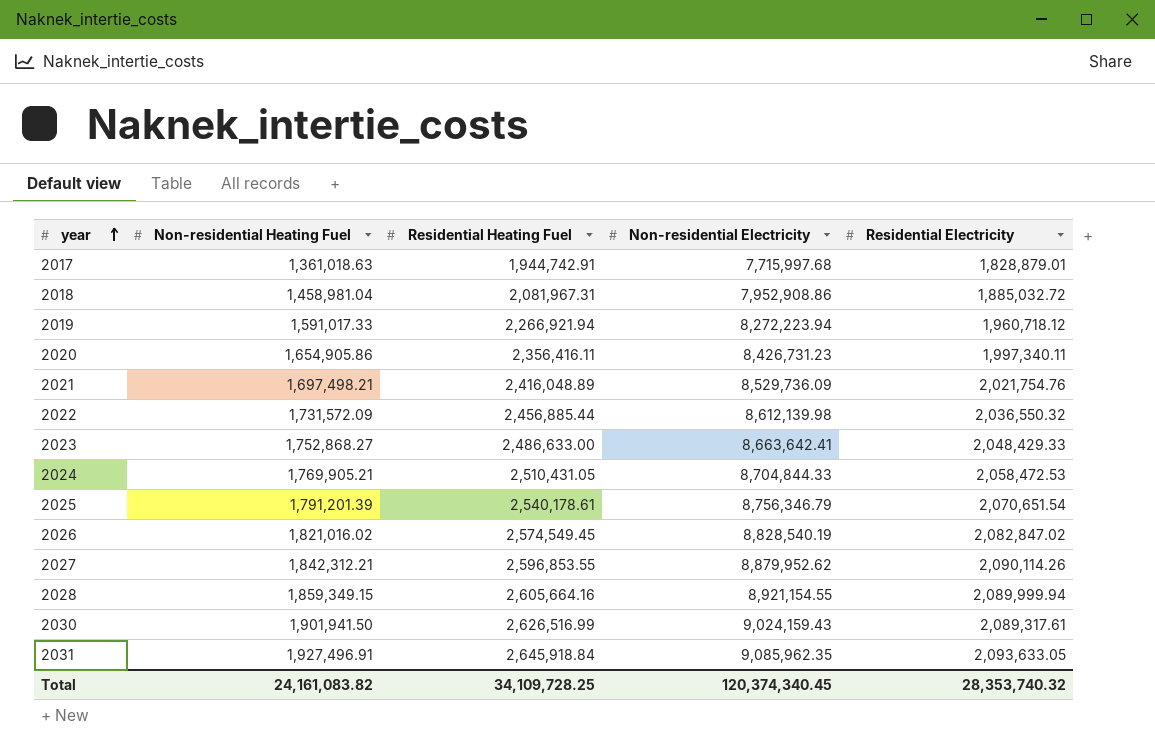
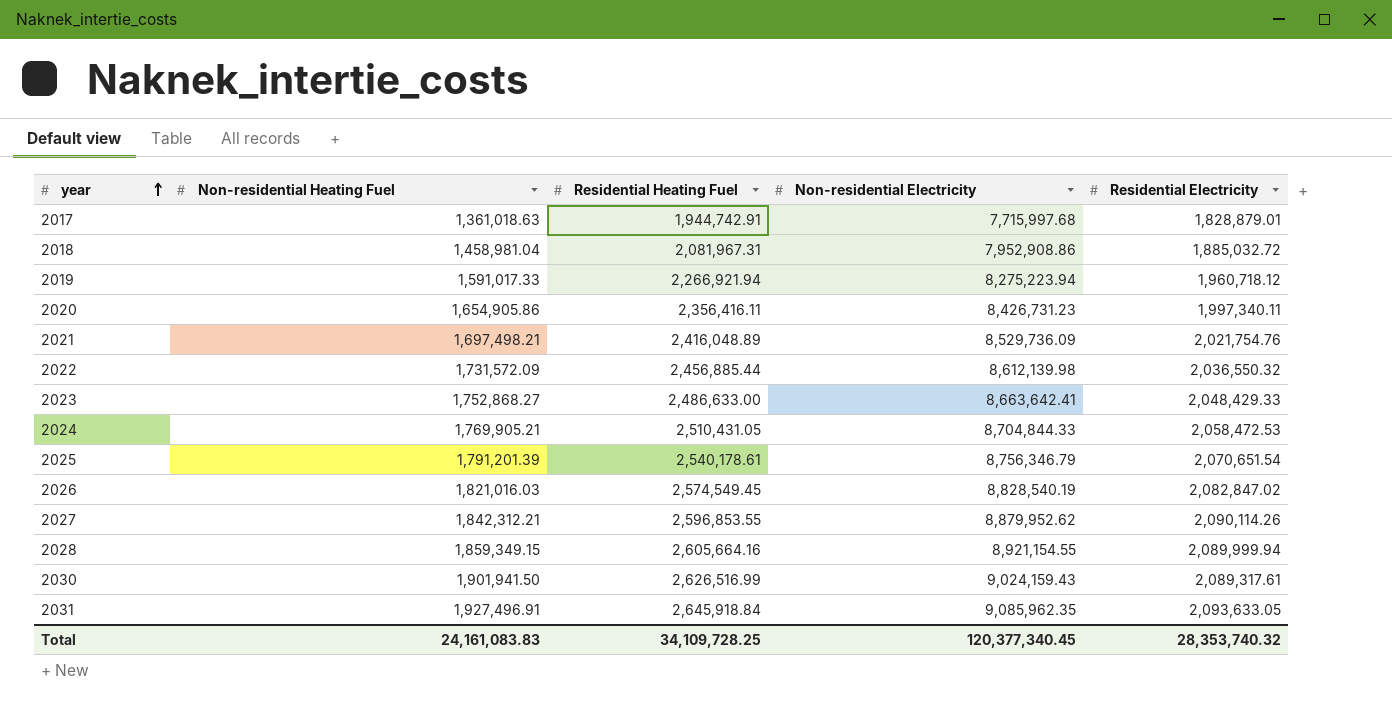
2019 | Non-residential Electricity: 8,272,223.94 -> 8,275,223.94
2026 | Non-residential Heating Fuel: 1,821,016.02 -> 1,821,016.03
Total | Non-residential Heating Fuel: 24,161,083.82 -> 24,161,083.83
Total | Non-residential Electricity: 120,374,340.45 -> 120,377,340.45

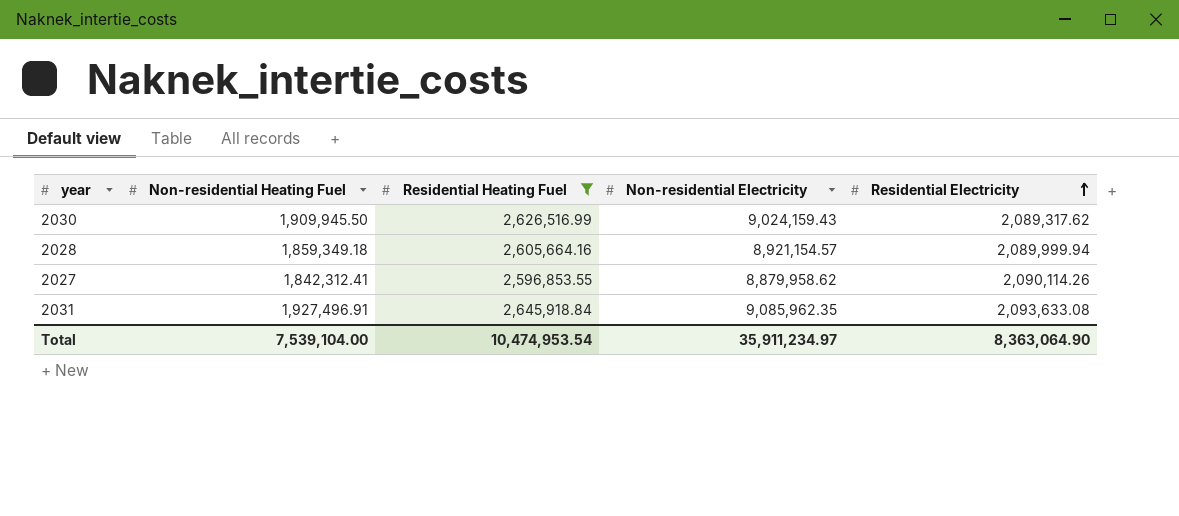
filter: none -> Residential Heating Fuel >= 2,596,853.55
row order: year ascending -> Residential Electricity ascending
2030 | Non-residential Heating Fuel: 1,901,941.50 -> 1,909,945.50
2030 | Residential Electricity: 2,089,317.61 -> 2,089,317.62
2028 | Non-residential Heating Fuel: 1,859,349.15 -> 1,859,349.18
2028 | Non-residential Electricity: 8,921,154.55 -> 8,921,154.57
2027 | Non-residential Heating Fuel: 1,842,312.21 -> 1,842,312.41
2027 | Non-residential Electricity: 8,879,952.62 -> 8,879,958.62
2031 | Residential Electricity: 2,093,633.05 -> 2,093,633.08
Total | Non-residential Heating Fuel: 24,161,083.83 -> 7,539,104.00
Total | Residential Heating Fuel: 34,109,728.25 -> 10,474,953.54
Total | Non-residential Electricity: 120,377,340.45 -> 35,911,234.97
Total | Residential Electricity: 28,353,740.32 -> 8,363,064.90

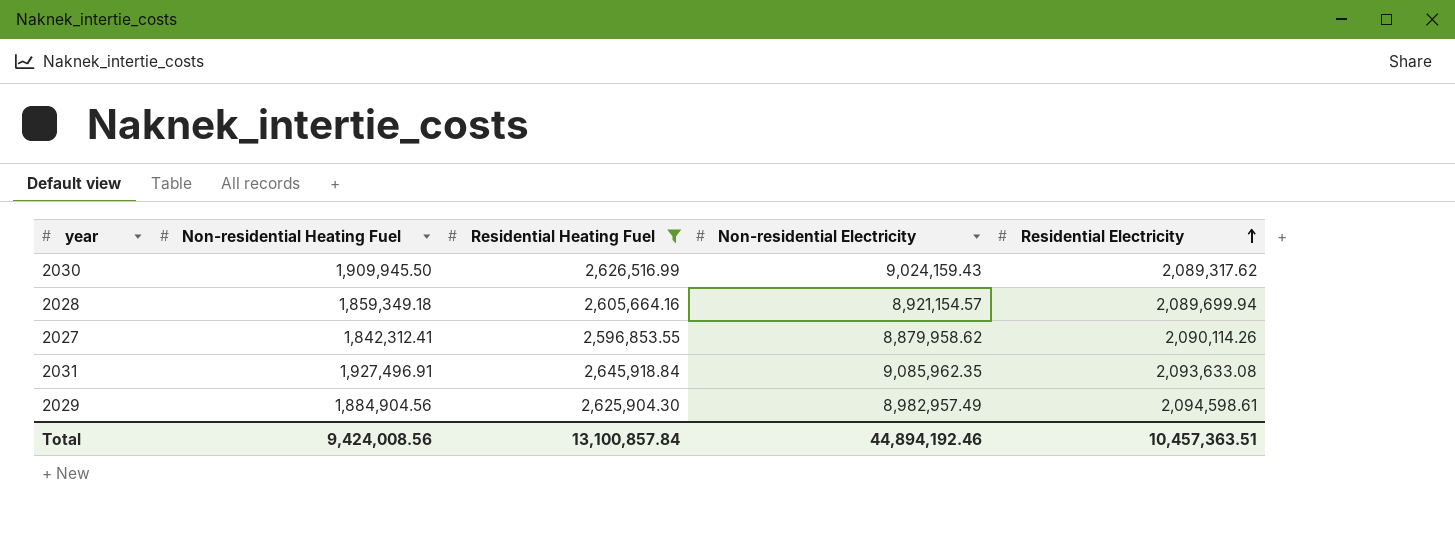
2028 | Residential Electricity: 2,089,999.94 -> 2,089,699.94
row 2029: none -> 1,884,904.56 | 2,625,904.30 | 8,982,957.49 | 2,094,598.61
Total | Non-residential Heating Fuel: 7,539,104.00 -> 9,424,008.56
Total | Residential Heating Fuel: 10,474,953.54 -> 13,100,857.84
Total | Non-residential Electricity: 35,911,234.97 -> 44,894,192.46
Total | Residential Electricity: 8,363,064.90 -> 10,457,363.51

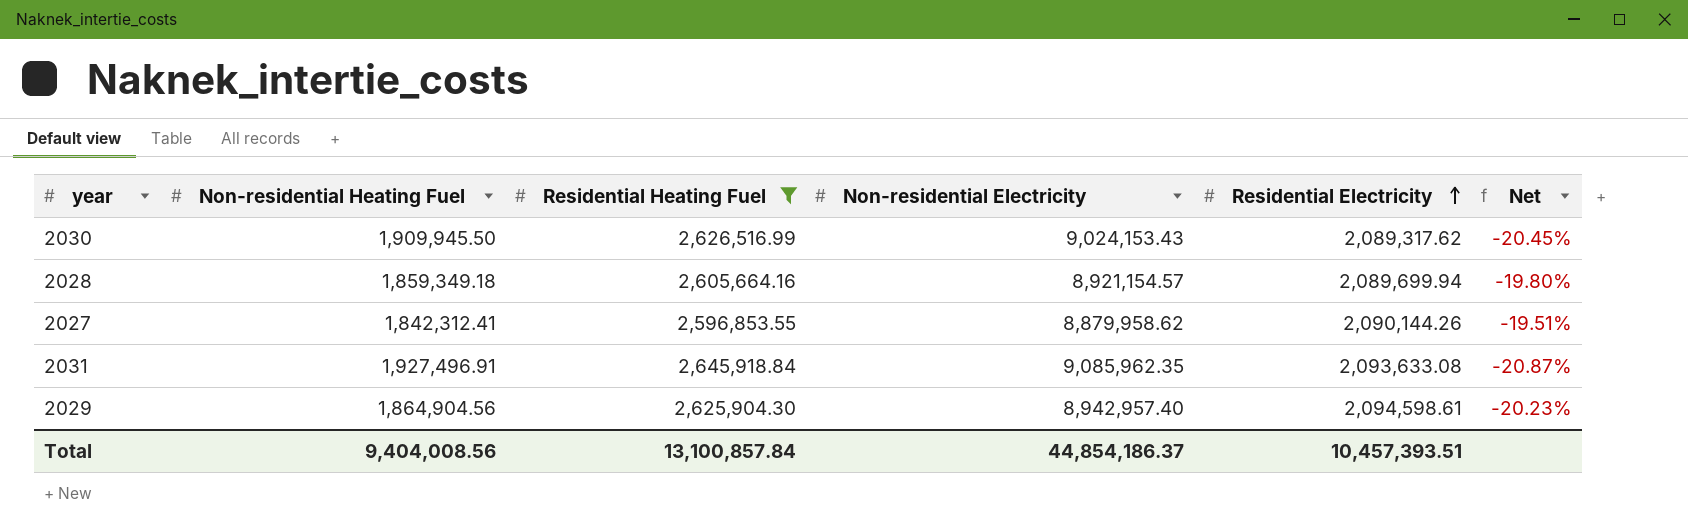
column Net | formula: none -> ([Residential Electricity] - [Residential Heating Fuel]) / [Residential Heating Fuel]
2030 | Non-residential Electricity: 9,024,159.43 -> 9,024,153.43
2027 | Residential Electricity: 2,090,114.26 -> 2,090,144.26
2029 | Non-residential Heating Fuel: 1,884,904.56 -> 1,864,904.56
2029 | Non-residential Electricity: 8,982,957.49 -> 8,942,957.40
Total | Non-residential Heating Fuel: 9,424,008.56 -> 9,404,008.56
Total | Non-residential Electricity: 44,894,192.46 -> 44,854,186.37
Total | Residential Electricity: 10,457,363.51 -> 10,457,393.51

